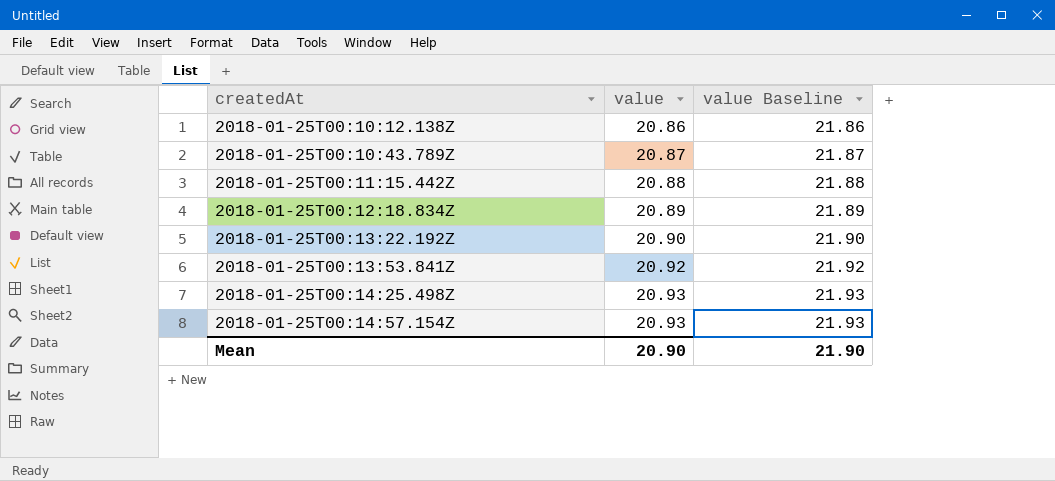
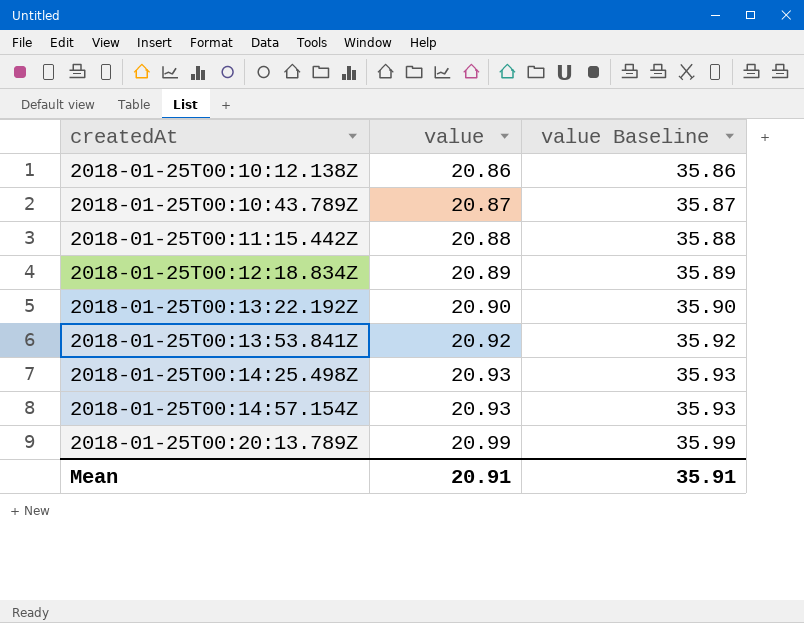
column value Baseline | formula: [value] + 1 -> [value] + 15
row 2018-01-25T00:20:13.789Z: none -> 20.99 | 35.99
Mean | value: 20.90 -> 20.91
Mean | value Baseline: 21.90 -> 35.91

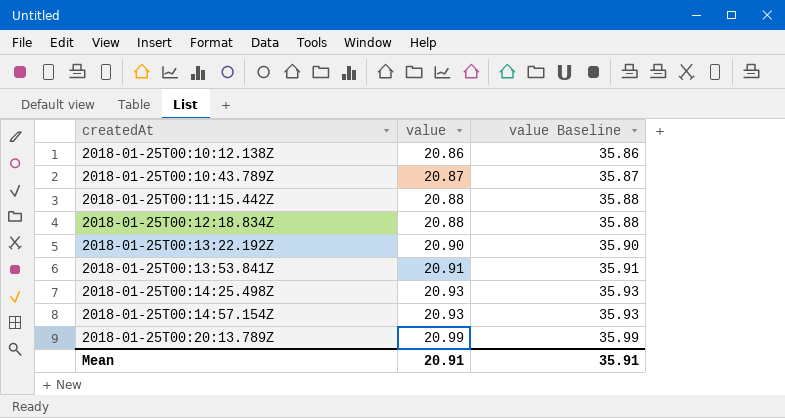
2018-01-25T00:12:18.834Z | value: 20.89 -> 20.88
2018-01-25T00:12:18.834Z | value Baseline: 35.89 -> 35.88
2018-01-25T00:13:53.841Z | value: 20.92 -> 20.91
2018-01-25T00:13:53.841Z | value Baseline: 35.92 -> 35.91

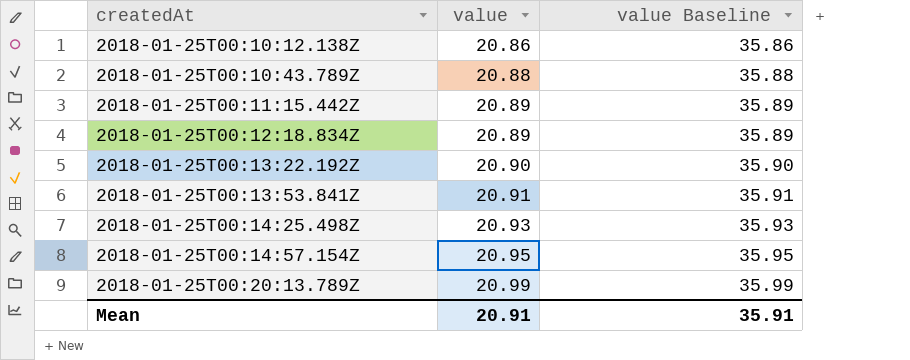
2018-01-25T00:10:43.789Z | value: 20.87 -> 20.88
2018-01-25T00:10:43.789Z | value Baseline: 35.87 -> 35.88
2018-01-25T00:11:15.442Z | value: 20.88 -> 20.89
2018-01-25T00:11:15.442Z | value Baseline: 35.88 -> 35.89
2018-01-25T00:12:18.834Z | value: 20.88 -> 20.89
2018-01-25T00:12:18.834Z | value Baseline: 35.88 -> 35.89
2018-01-25T00:14:57.154Z | value: 20.93 -> 20.95
2018-01-25T00:14:57.154Z | value Baseline: 35.93 -> 35.95

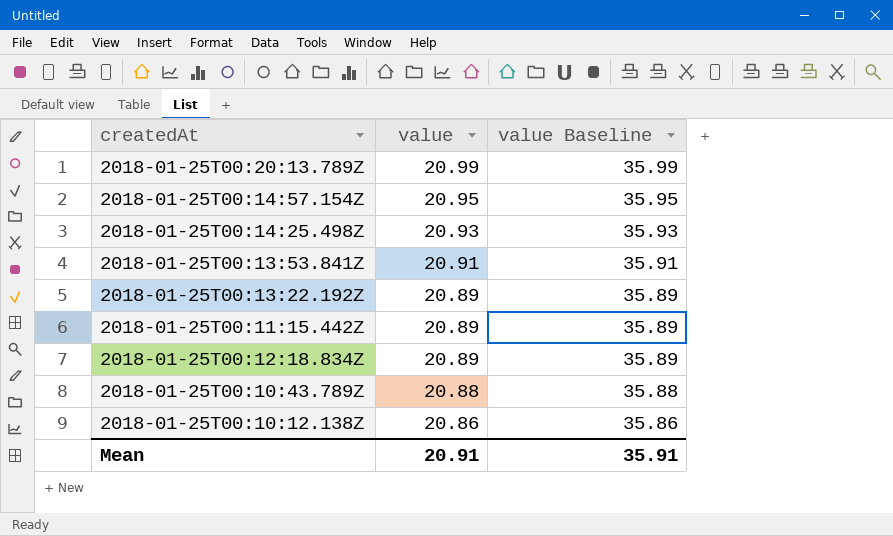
row order: createdAt ascending -> value descending
2018-01-25T00:13:22.192Z | value: 20.90 -> 20.89
2018-01-25T00:13:22.192Z | value Baseline: 35.90 -> 35.89

